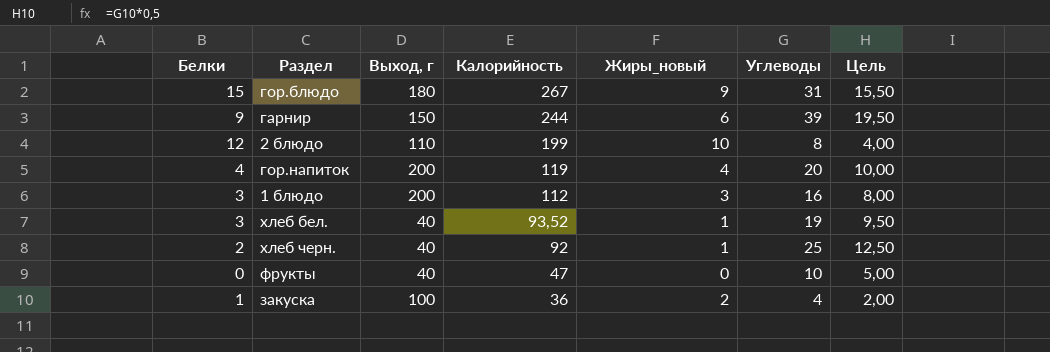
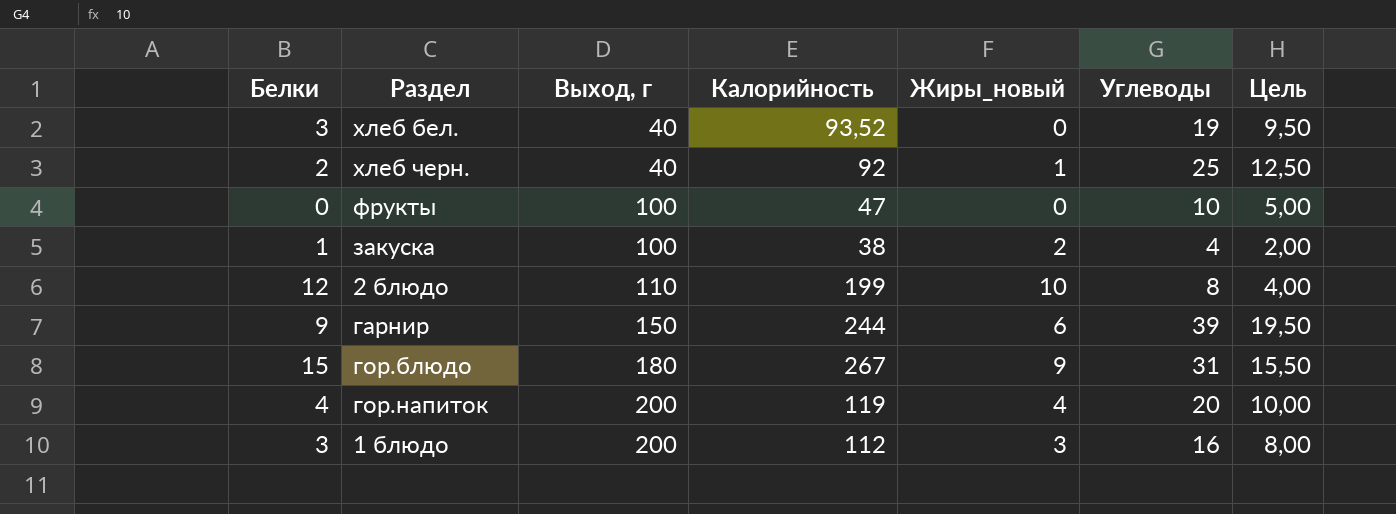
row order: Калорийность descending -> Выход, г ascending
хлеб бел. | Жиры_новый: 1 -> 0
фрукты | Выход, г: 40 -> 100
закуска | Калорийность: 36 -> 38

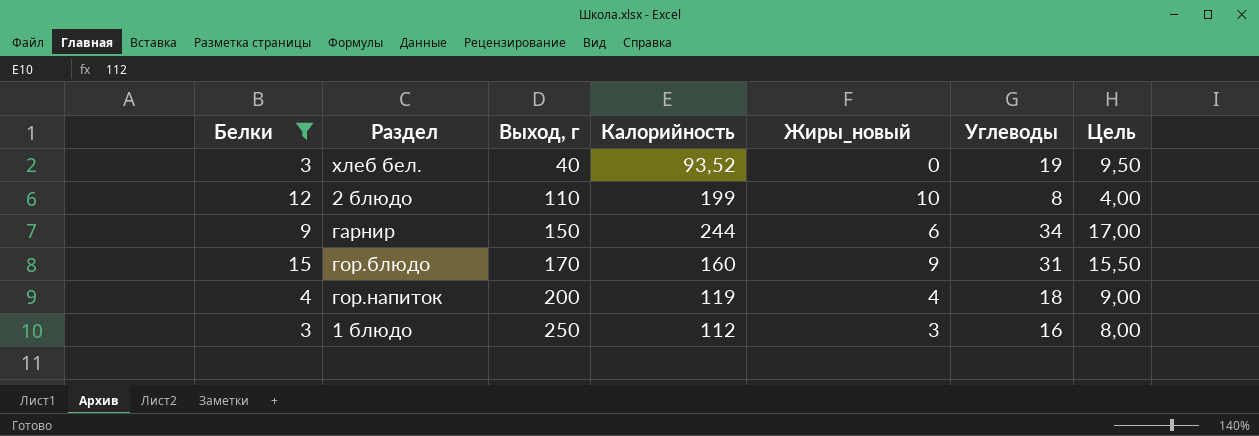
filter: none -> Белки >= 3
гарнир | Углеводы: 39 -> 34
гарнир | Цель: 19,50 -> 17,00
гор.блюдо | Выход, г: 180 -> 170
гор.блюдо | Калорийность: 267 -> 160
гор.напиток | Углеводы: 20 -> 18
гор.напиток | Цель: 10,00 -> 9,00
1 блюдо | Выход, г: 200 -> 250

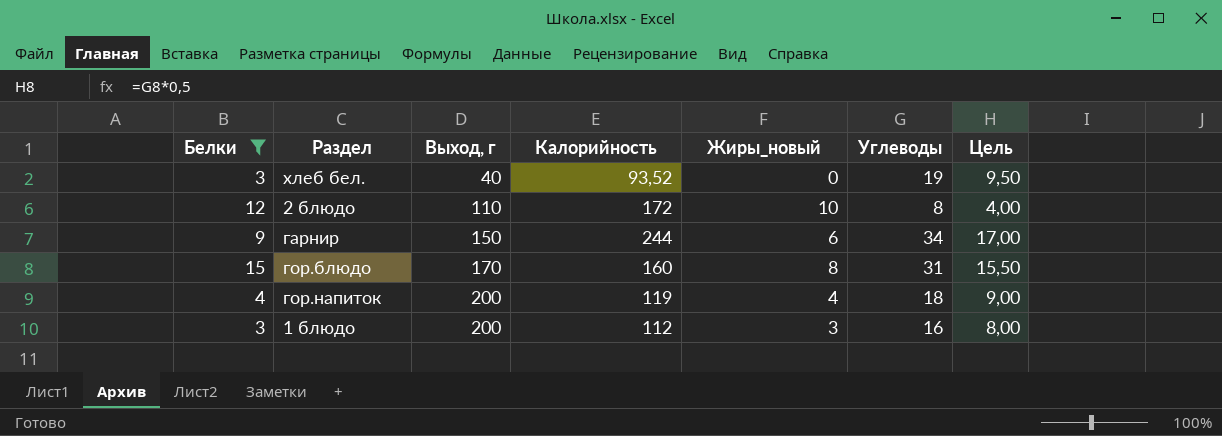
2 блюдо | Калорийность: 199 -> 172
гор.блюдо | Жиры_новый: 9 -> 8
1 блюдо | Выход, г: 250 -> 200

